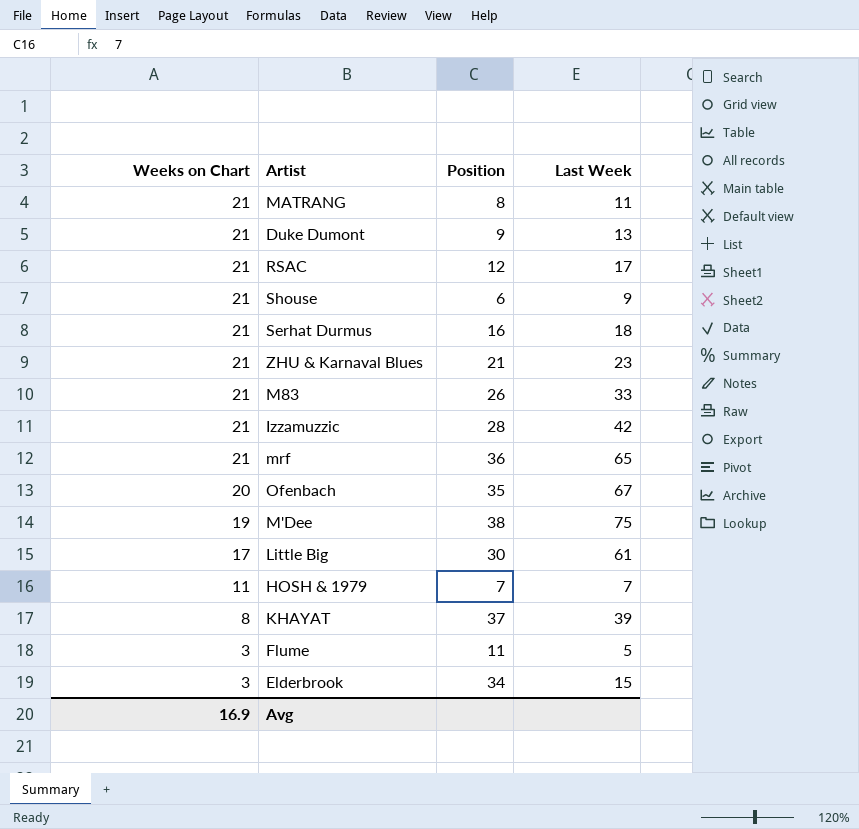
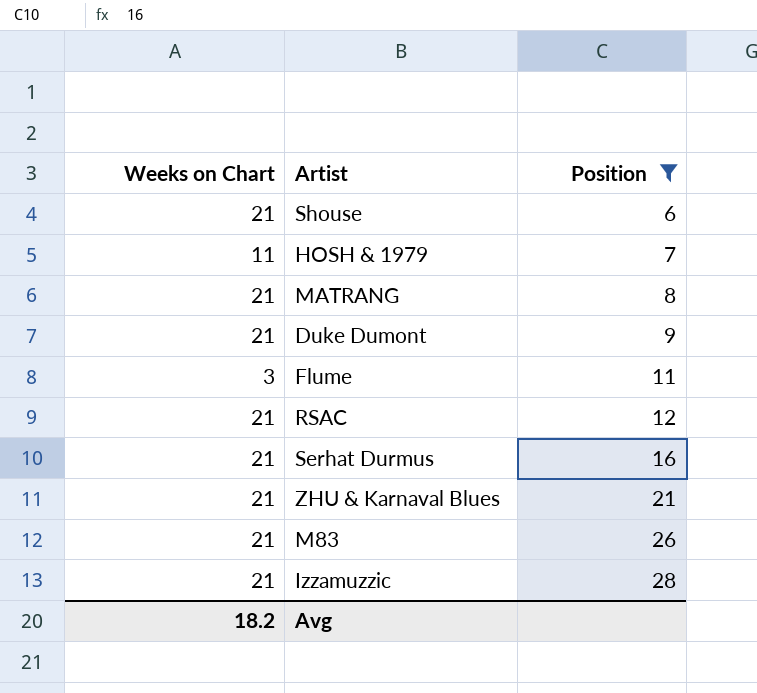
filter: none -> Position <= 28
row order: Weeks on Chart descending -> Position ascending
column Last Week | position: 4 -> none
Avg | Weeks on Chart: 16.9 -> 18.2

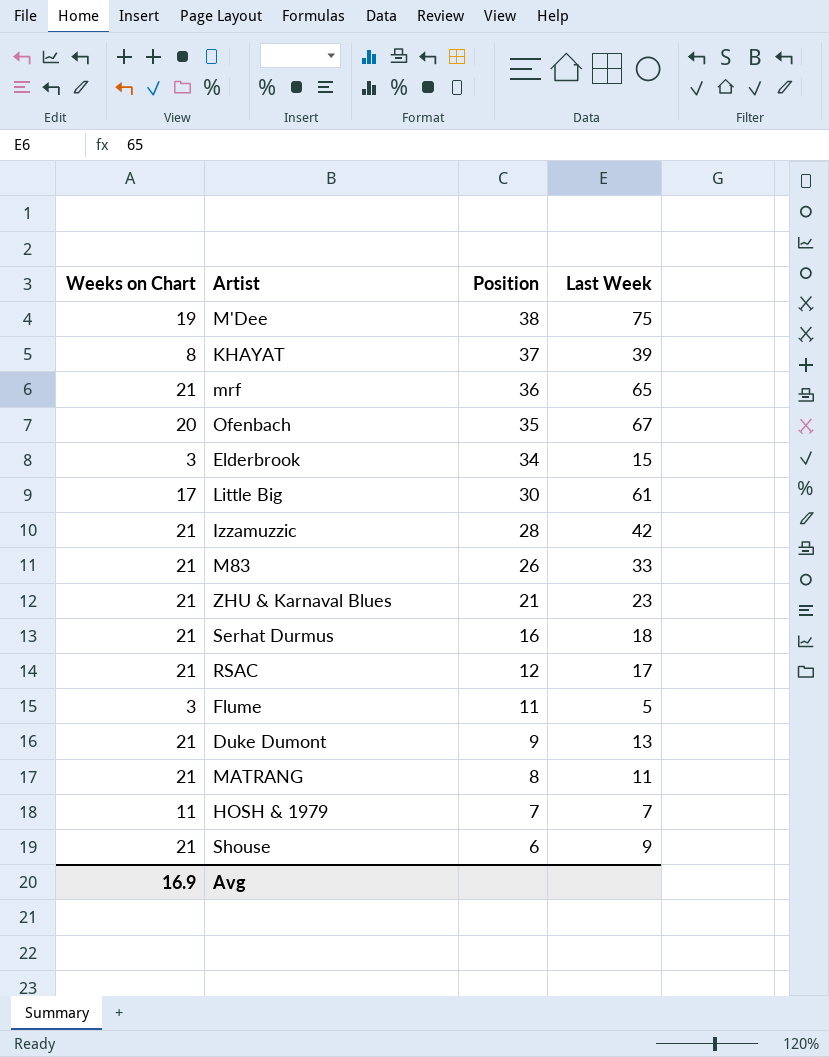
filter: Position <= 28 -> none
row order: Position ascending -> Position descending
column Last Week | position: none -> 4
Avg | Weeks on Chart: 18.2 -> 16.9

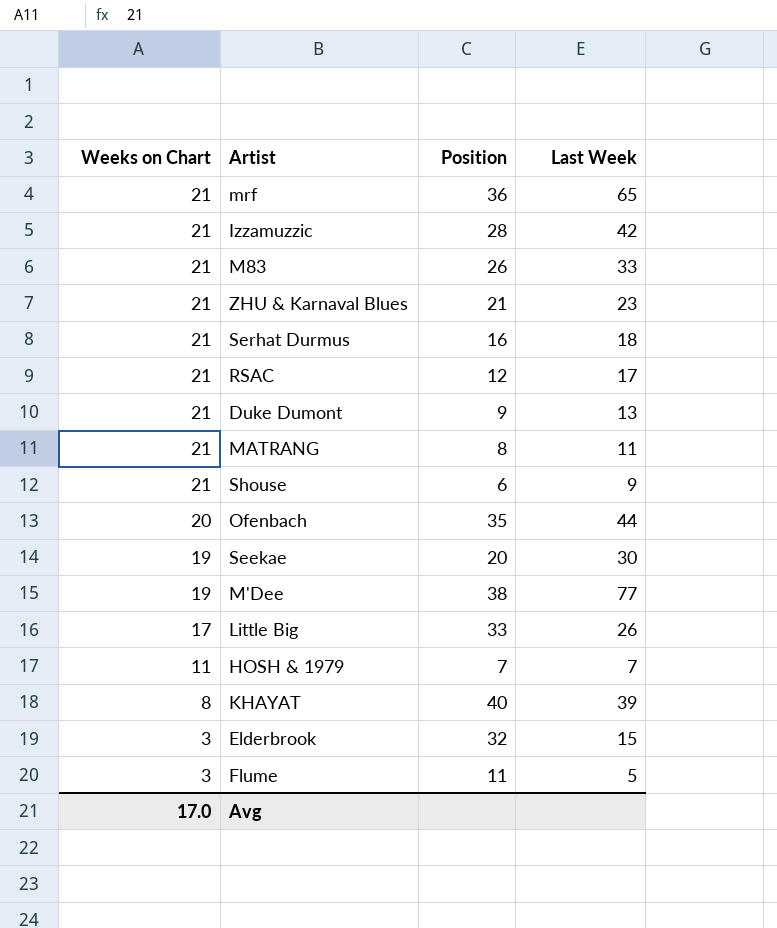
row order: Position descending -> Weeks on Chart descending
Ofenbach | Last Week: 67 -> 44
row Seekae: none -> 19 | 20 | 30
M'Dee | Last Week: 75 -> 77
Little Big | Position: 30 -> 33
Little Big | Last Week: 61 -> 26
KHAYAT | Position: 37 -> 40
Elderbrook | Position: 34 -> 32
Avg | Weeks on Chart: 16.9 -> 17.0

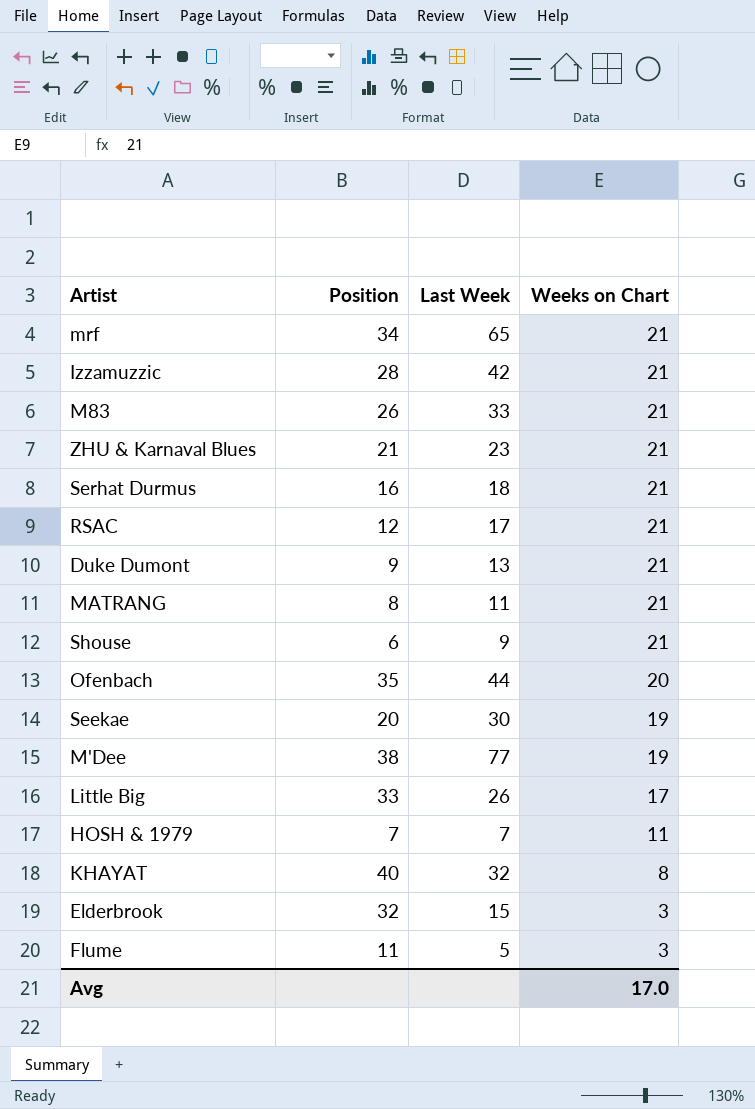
column Weeks on Chart | position: 1 -> 4
mrf | Position: 36 -> 34
KHAYAT | Last Week: 39 -> 32

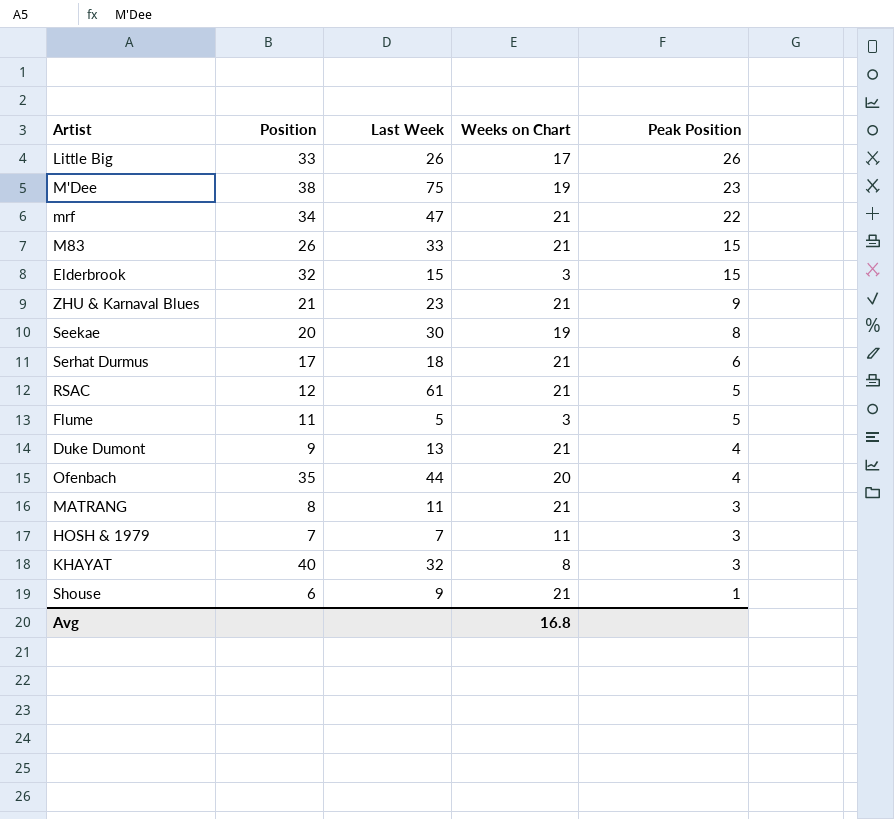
row order: Weeks on Chart descending -> Peak Position descending
column Peak Position | position: none -> 5
row Izzamuzzic: 28 | 42 | 21 -> none
M'Dee | Last Week: 77 -> 75
mrf | Last Week: 65 -> 47
Serhat Durmus | Position: 16 -> 17
RSAC | Last Week: 17 -> 61
Avg | Weeks on Chart: 17.0 -> 16.8

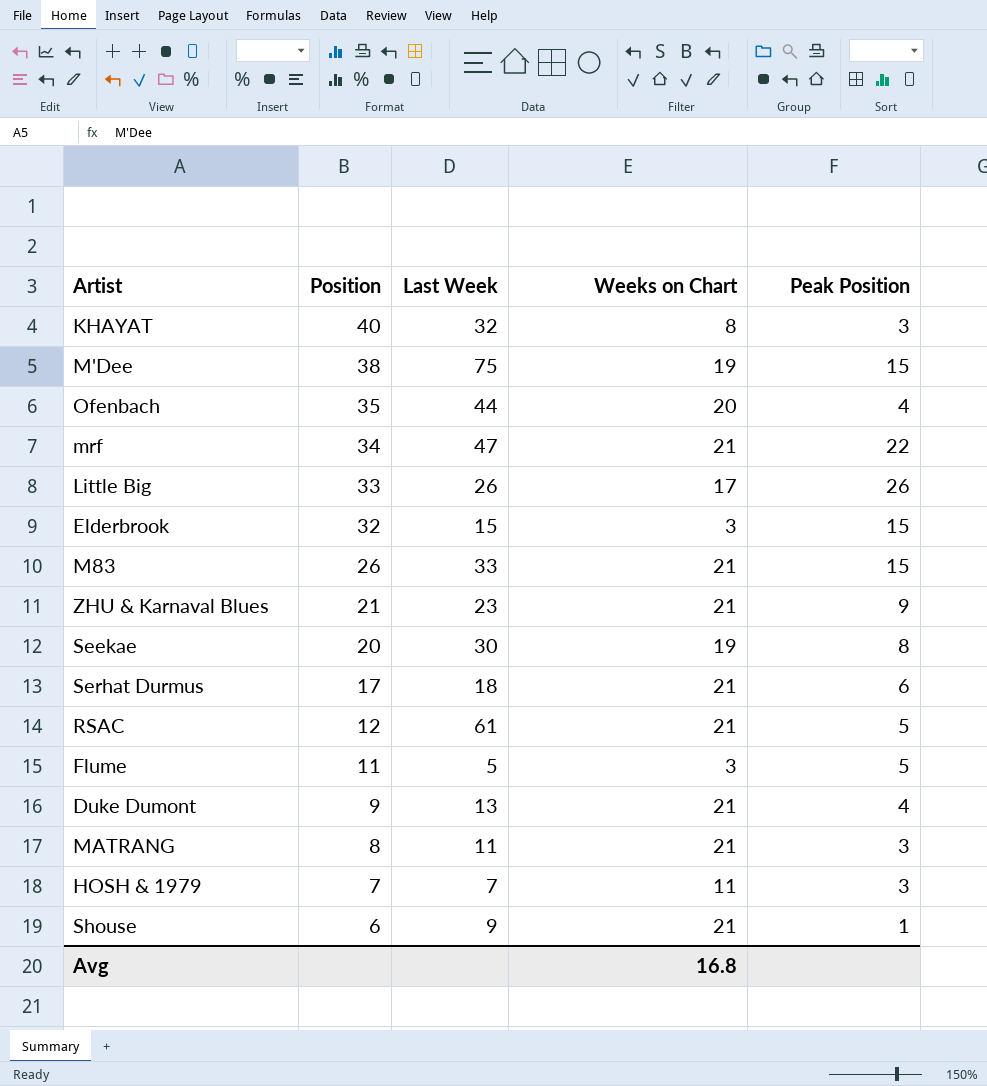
row order: Peak Position descending -> Position descending
M'Dee | Peak Position: 23 -> 15

